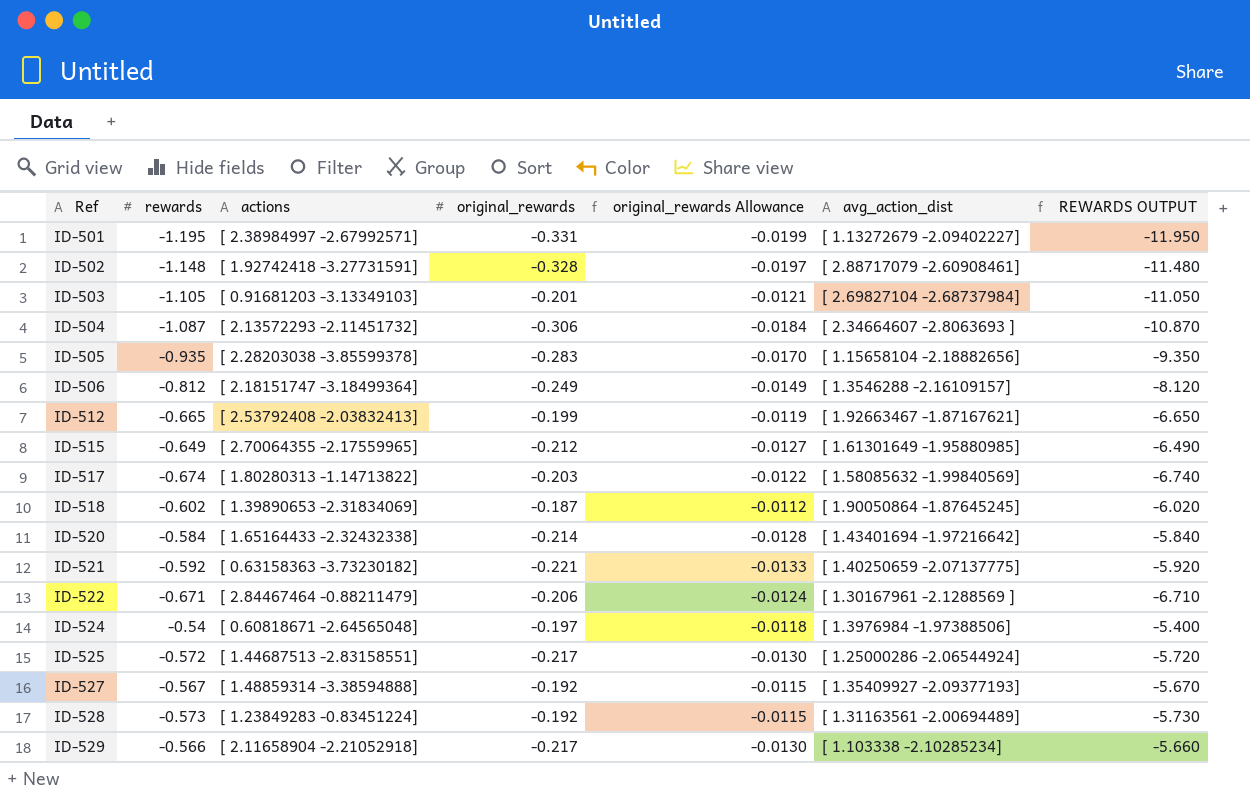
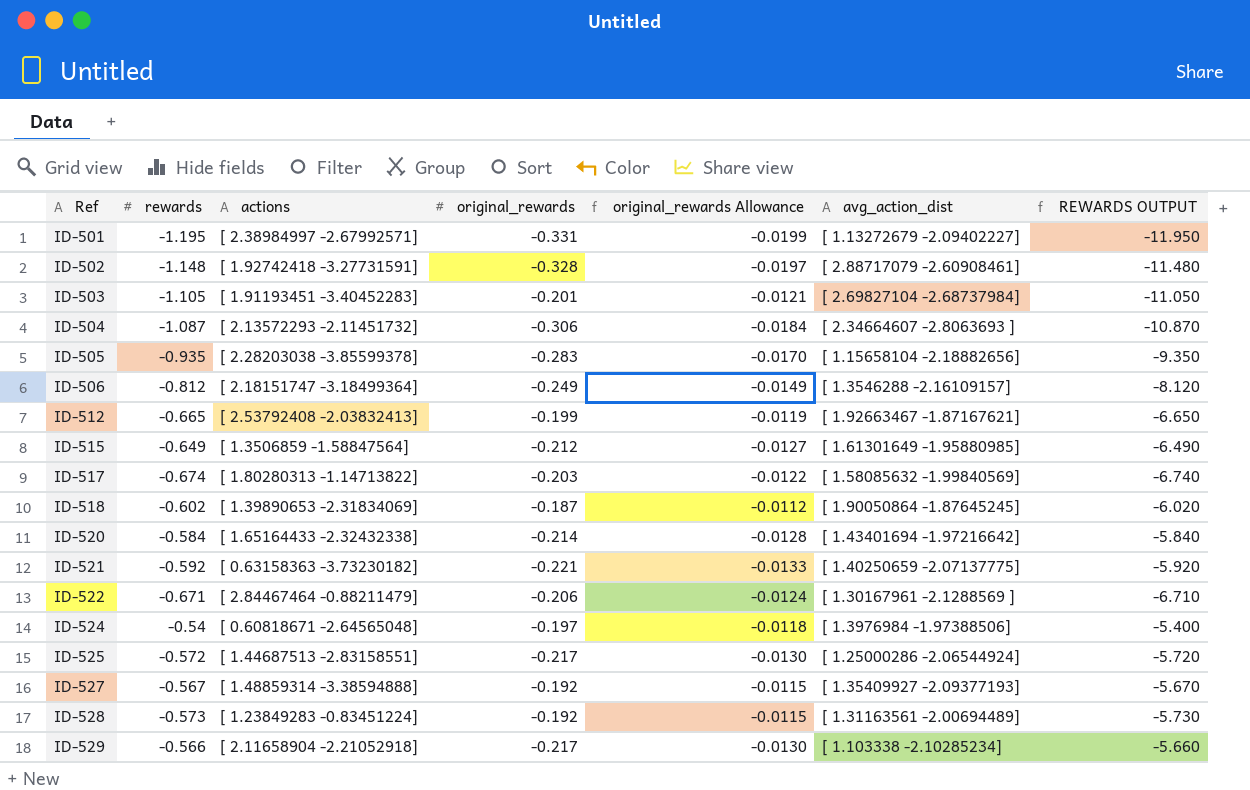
ID-503 | actions: [ 0.91681203 -3.13349103] -> [ 1.91193451 -3.40452283]
ID-515 | actions: [ 2.70064355 -2.17559965] -> [ 1.3506859 -1.58847564]

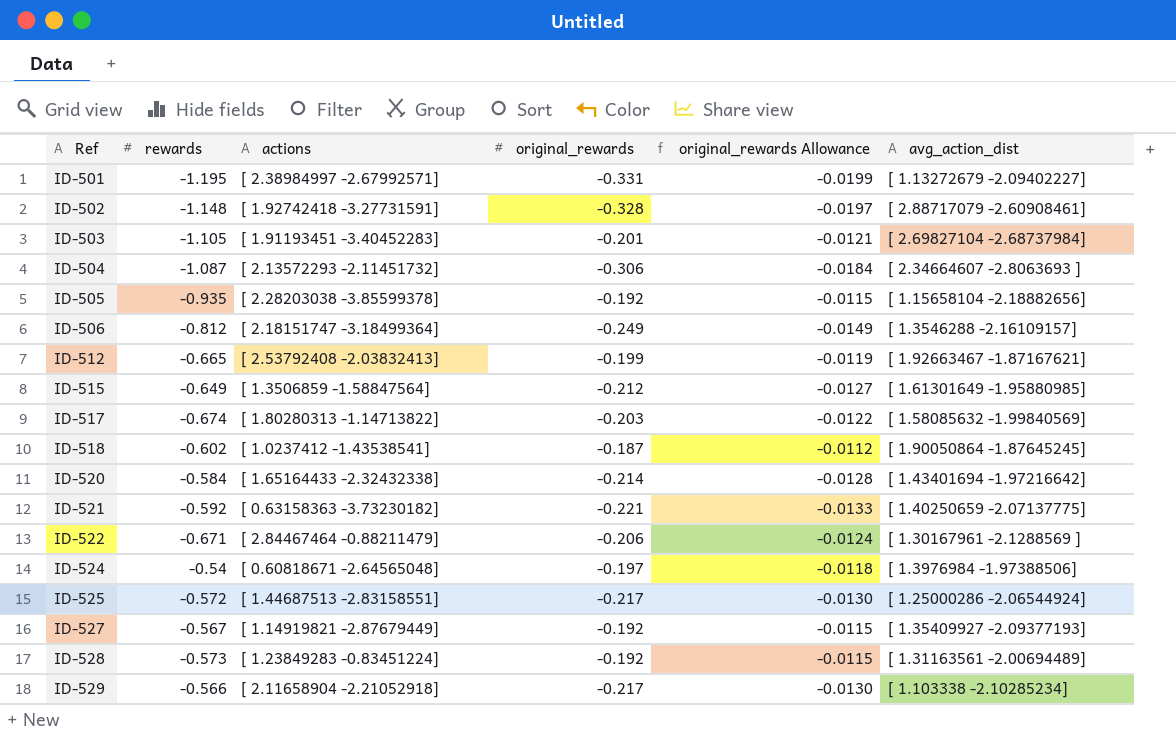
column REWARDS OUTPUT | formula: [rewards] * 10 -> none
ID-505 | original_rewards: -0.283 -> -0.192
ID-505 | original_rewards Allowance: -0.0170 -> -0.0115
ID-518 | actions: [ 1.39890653 -2.31834069] -> [ 1.0237412 -1.43538541]
ID-527 | actions: [ 1.48859314 -3.38594888] -> [ 1.14919821 -2.87679449]

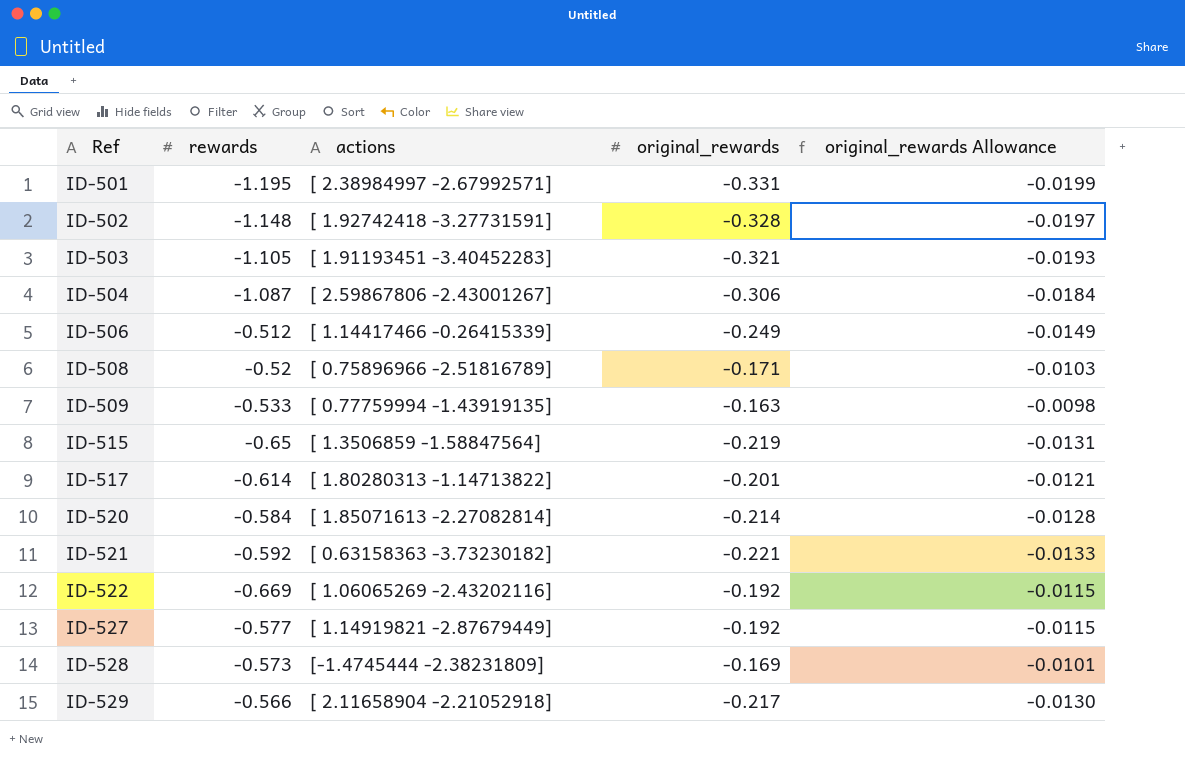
column avg_action_dist | position: 6 -> none
row ID-505: -0.935 | [ 2.28203038 -3.85599378] | -0.192 | -0.0115 | [ 1.15658104 -2.18882656] -> none
row ID-512: -0.665 | [ 2.53792408 -2.03832413] | -0.199 | -0.0119 | [ 1.92663467 -1.87167621] -> none
row ID-518: -0.602 | [ 1.0237412 -1.43538541] | -0.187 | -0.0112 | [ 1.90050864 -1.87645245] -> none
row ID-524: -0.54 | [ 0.60818671 -2.64565048] | -0.197 | -0.0118 | [ 1.3976984 -1.97388506] -> none
row ID-525: -0.572 | [ 1.44687513 -2.83158551] | -0.217 | -0.0130 | [ 1.25000286 -2.06544924] -> none
ID-503 | original_rewards: -0.201 -> -0.321
ID-503 | original_rewards Allowance: -0.0121 -> -0.0193
ID-504 | actions: [ 2.13572293 -2.11451732] -> [ 2.59867806 -2.43001267]
ID-506 | rewards: -0.812 -> -0.512
ID-506 | actions: [ 2.18151747 -3.18499364] -> [ 1.14417466 -0.26415339]
row ID-508: none -> -0.52 | [ 0.75896966 -2.51816789] | -0.171 | -0.0103
row ID-509: none -> -0.533 | [ 0.77759994 -1.43919135] | -0.163 | -0.0098
ID-515 | rewards: -0.649 -> -0.65
ID-515 | original_rewards: -0.212 -> -0.219
ID-515 | original_rewards Allowance: -0.0127 -> -0.0131
ID-517 | rewards: -0.674 -> -0.614
ID-517 | original_rewards: -0.203 -> -0.201
ID-517 | original_rewards Allowance: -0.0122 -> -0.0121
ID-520 | actions: [ 1.65164433 -2.32432338] -> [ 1.85071613 -2.27082814]
ID-522 | rewards: -0.671 -> -0.669
ID-522 | actions: [ 2.84467464 -0.88211479] -> [ 1.06065269 -2.43202116]
ID-522 | original_rewards: -0.206 -> -0.192
ID-522 | original_rewards Allowance: -0.0124 -> -0.0115
ID-527 | rewards: -0.567 -> -0.577
ID-528 | actions: [ 1.23849283 -0.83451224] -> [-1.4745444 -2.38231809]
ID-528 | original_rewards: -0.192 -> -0.169
ID-528 | original_rewards Allowance: -0.0115 -> -0.0101

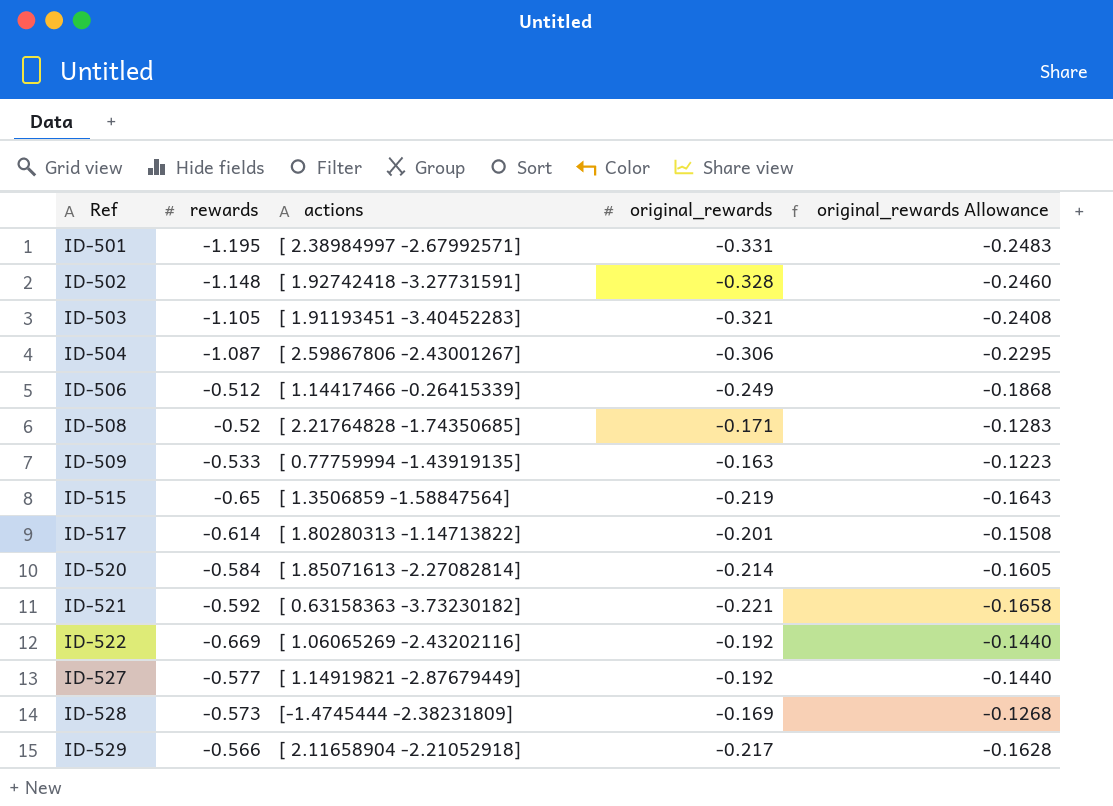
column original_rewards Allowance | formula: [original_rewards] * 0.06 -> [original_rewards] * 0.75
ID-508 | actions: [ 0.75896966 -2.51816789] -> [ 2.21764828 -1.74350685]

